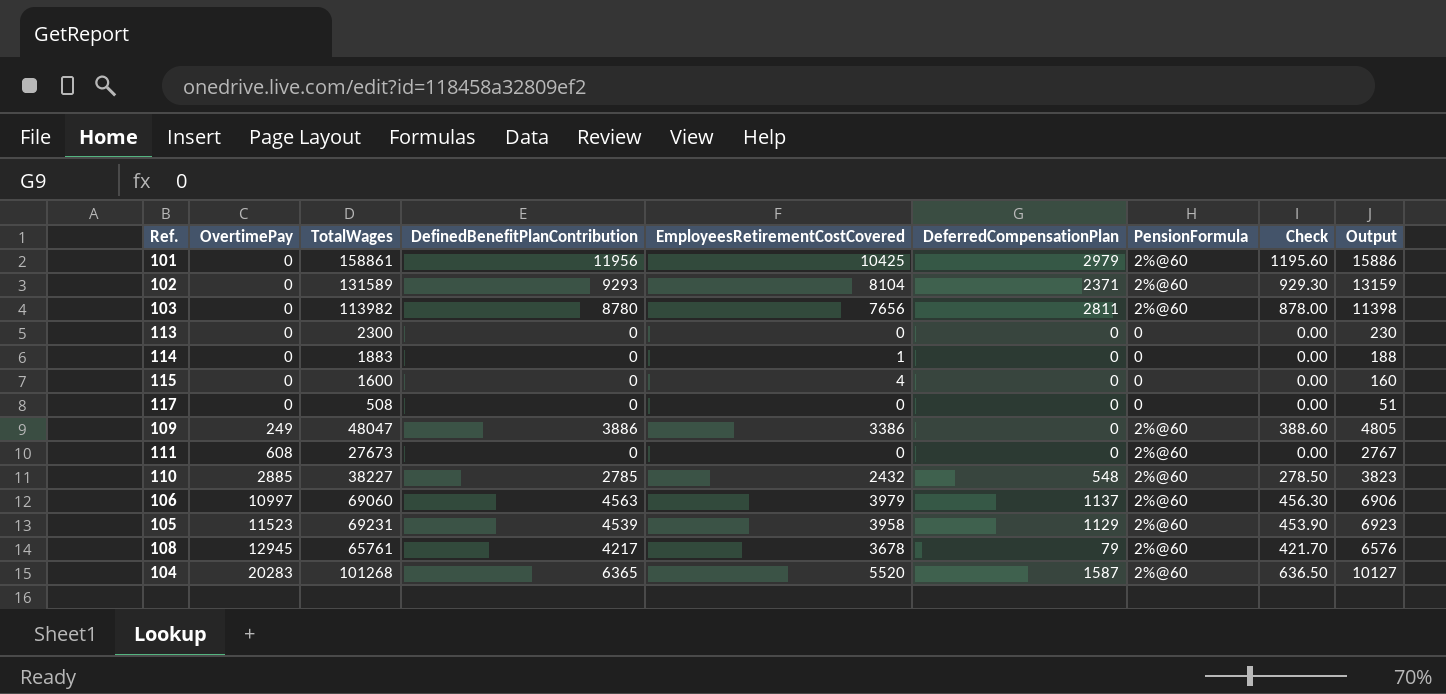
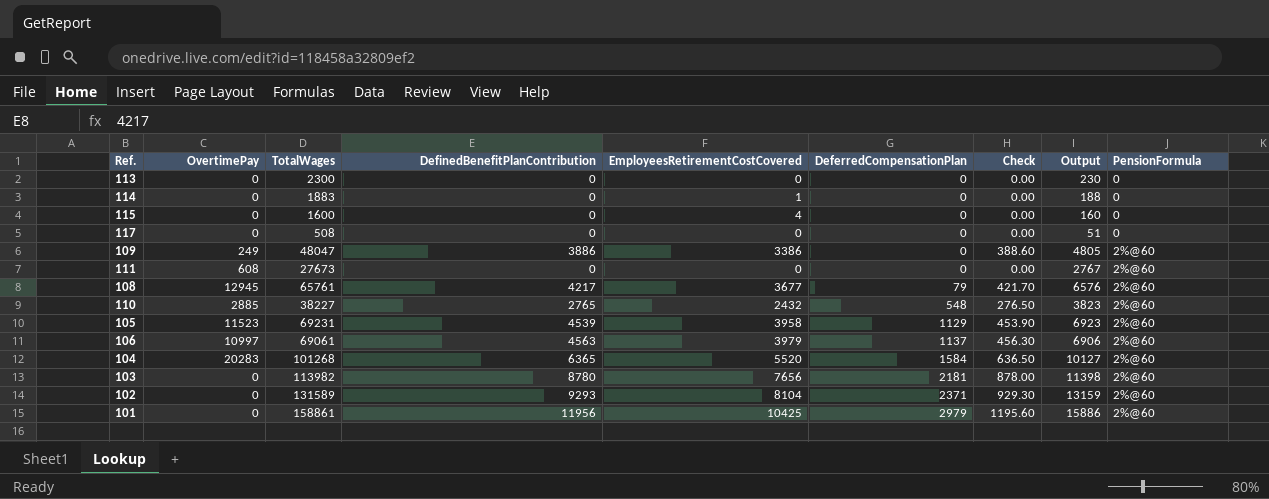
row order: OvertimePay ascending -> DeferredCompensationPlan ascending
column PensionFormula | position: 7 -> 9
108 | EmployeesRetirementCostCovered: 3678 -> 3677
110 | DefinedBenefitPlanContribution: 2785 -> 2765
110 | Check: 278.50 -> 276.50
106 | TotalWages: 69060 -> 69061
104 | DeferredCompensationPlan: 1587 -> 1584
103 | DeferredCompensationPlan: 2811 -> 2181

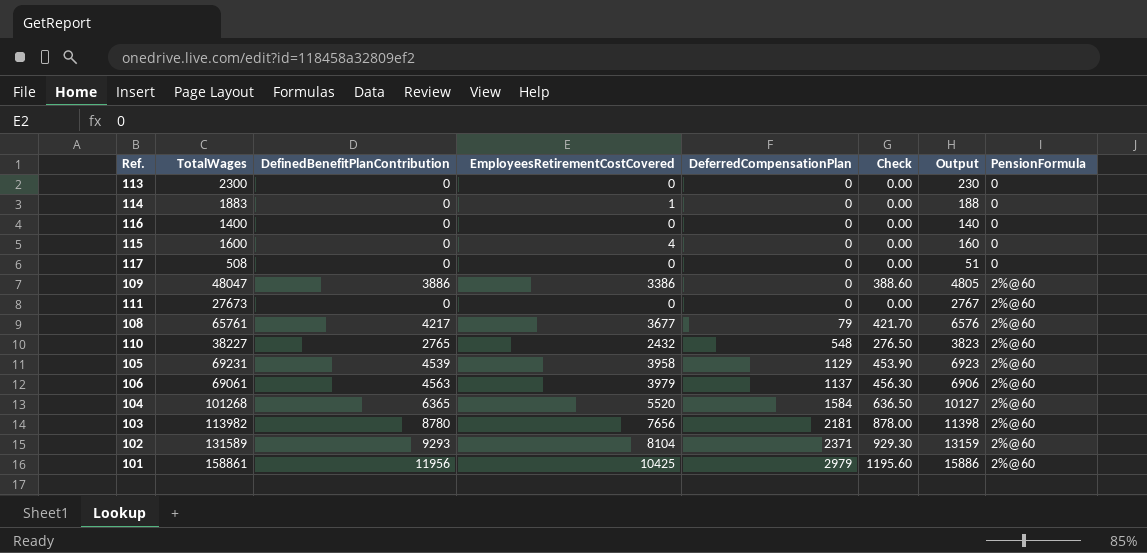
column OvertimePay | position: 2 -> none
row 116: none -> 1400 | 0 | 0 | 0 | 0.00 | 140 | 0

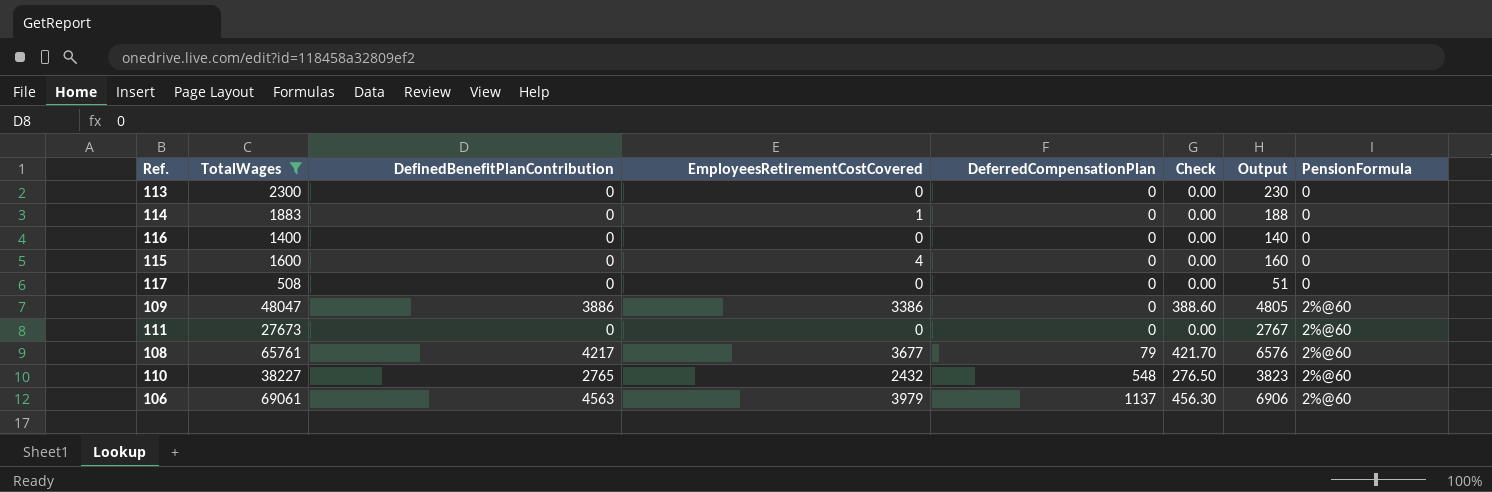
filter: none -> TotalWages <= 69061

